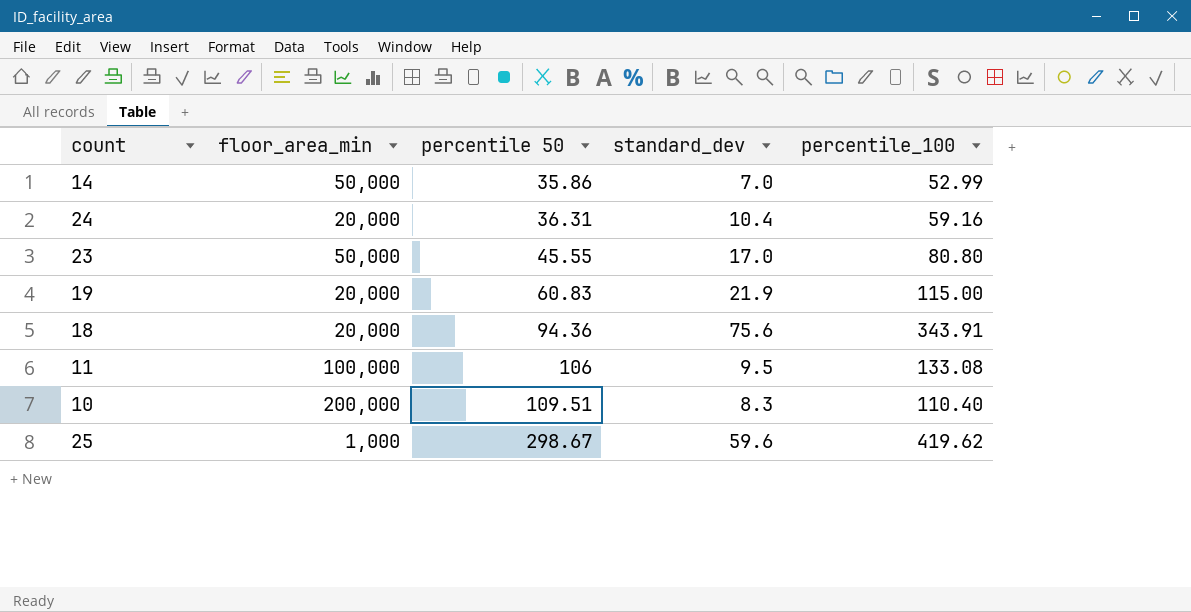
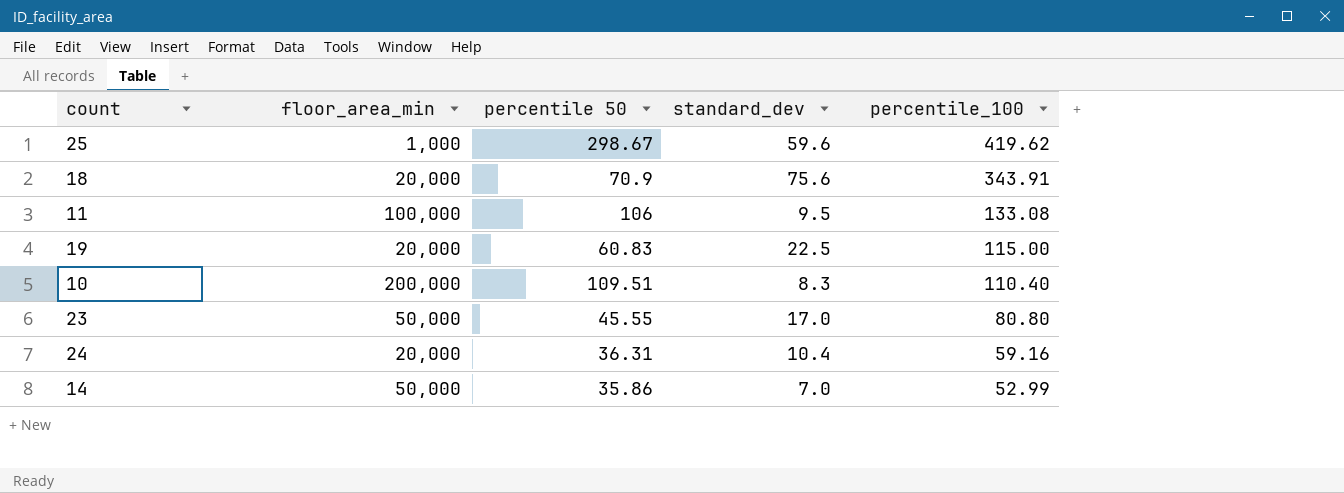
row order: percentile 50 ascending -> percentile_100 descending
18 | percentile 50: 94.36 -> 70.9
19 | standard_dev: 21.9 -> 22.5

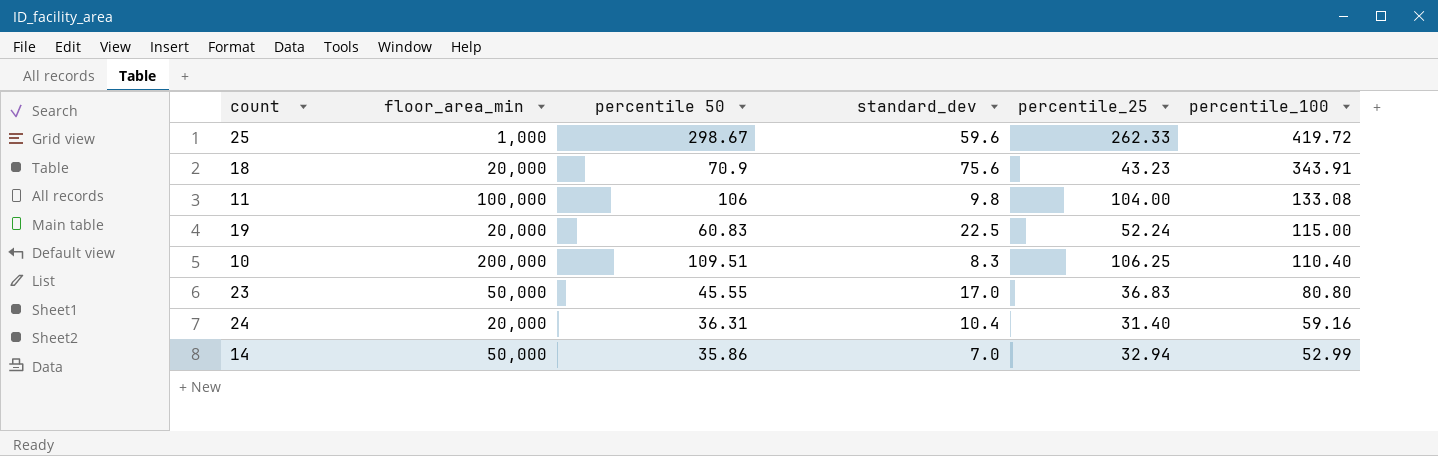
column percentile_25 | position: none -> 5
25 | percentile_100: 419.62 -> 419.72
11 | standard_dev: 9.5 -> 9.8

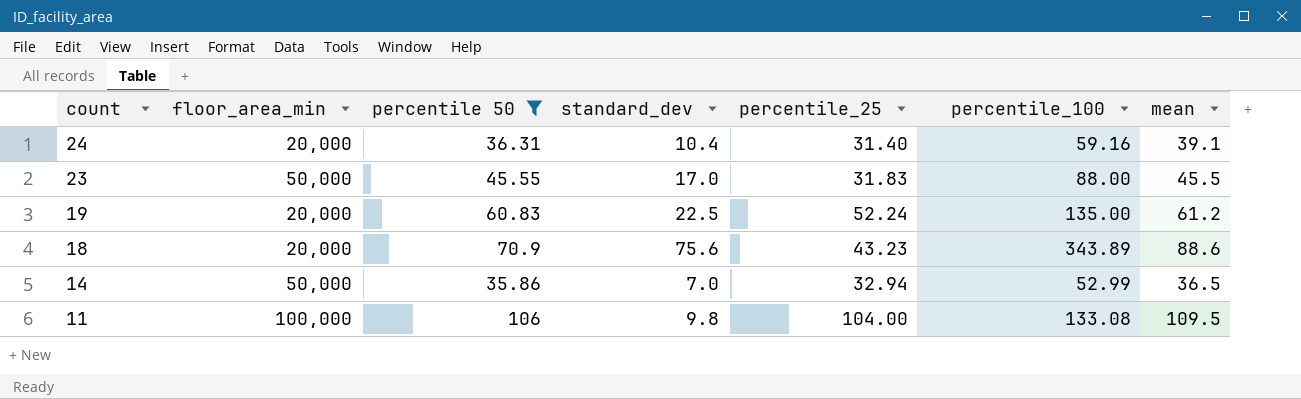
filter: none -> percentile 50 <= 106
row order: percentile_100 descending -> count descending
column mean | position: none -> 7
23 | percentile_25: 36.83 -> 31.83
23 | percentile_100: 80.80 -> 88.00
19 | percentile_100: 115.00 -> 135.00
18 | percentile_100: 343.91 -> 343.89

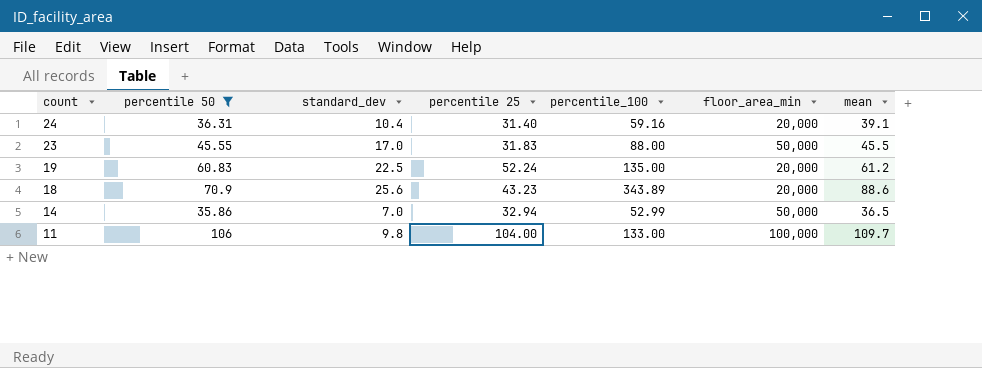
column name: percentile_25 -> percentile 25
column floor_area_min | position: 2 -> 6
18 | standard_dev: 75.6 -> 25.6
11 | percentile_100: 133.08 -> 133.00
11 | mean: 109.5 -> 109.7

